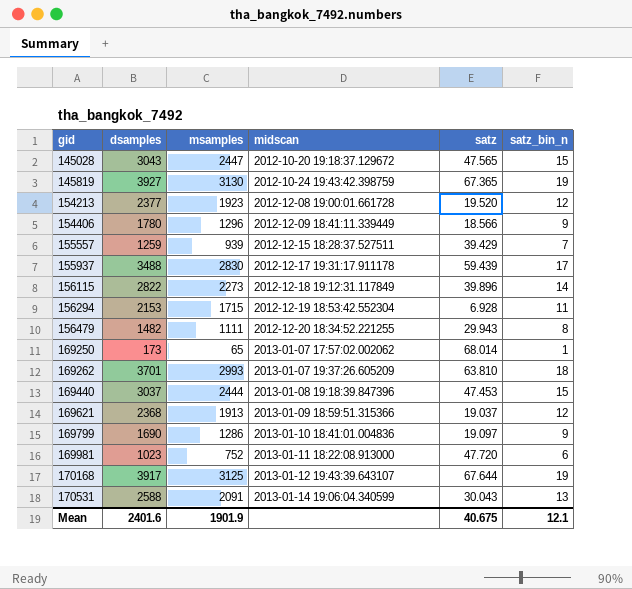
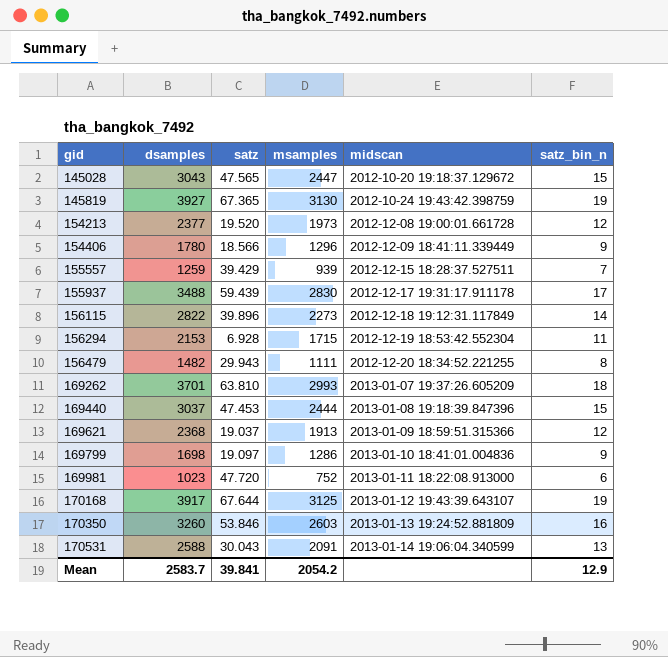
column satz | position: 5 -> 3
row 169250: 173 | 65 | 2013-01-07 17:57:02.002062 | 68.014 | 1 -> none
154213 | msamples: 1923 -> 1973
169799 | dsamples: 1690 -> 1698
row 170350: none -> 3260 | 53.846 | 2603 | 2013-01-13 19:24:52.881809 | 16
Mean | dsamples: 2401.6 -> 2583.7
Mean | satz: 40.675 -> 39.841
Mean | msamples: 1901.9 -> 2054.2
Mean | satz_bin_n: 12.1 -> 12.9

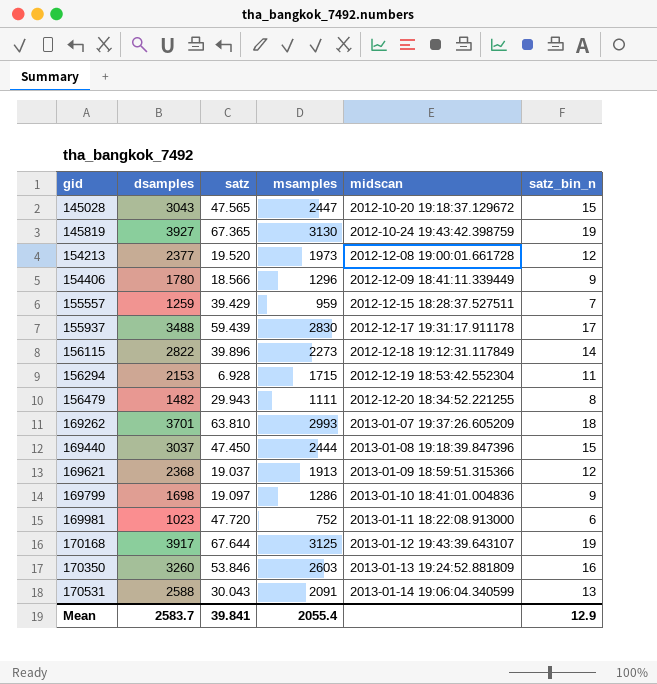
155557 | msamples: 939 -> 959
169440 | satz: 47.453 -> 47.450
Mean | msamples: 2054.2 -> 2055.4

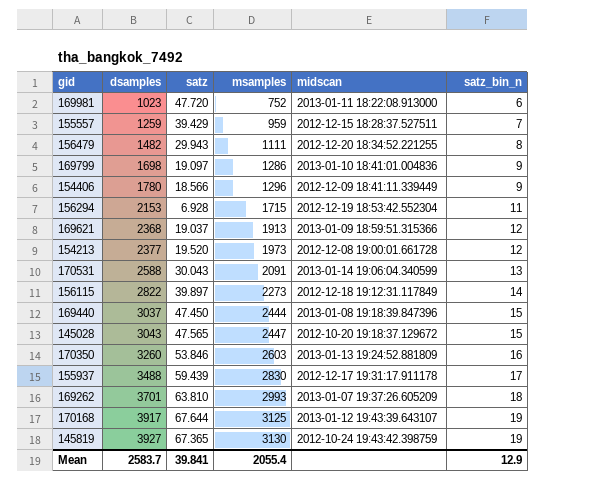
row order: gid ascending -> dsamples ascending
156115 | satz: 39.896 -> 39.897

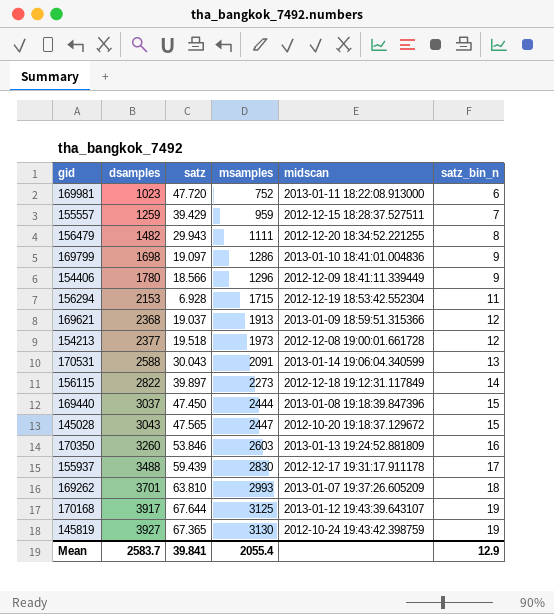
154213 | satz: 19.520 -> 19.518

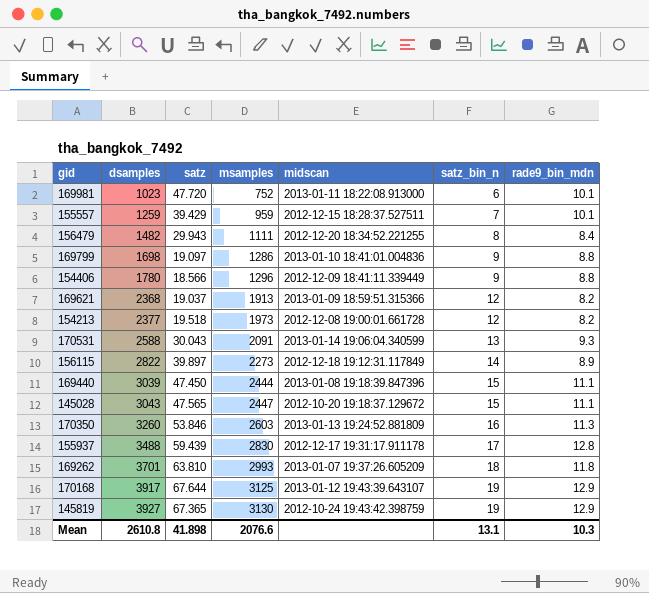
column rade9_bin_mdn | position: none -> 7
row 156294: 2153 | 6.928 | 1715 | 2012-12-19 18:53:42.552304 | 11 -> none
169440 | dsamples: 3037 -> 3039
Mean | dsamples: 2583.7 -> 2610.8
Mean | satz: 39.841 -> 41.898
Mean | msamples: 2055.4 -> 2076.6
Mean | satz_bin_n: 12.9 -> 13.1

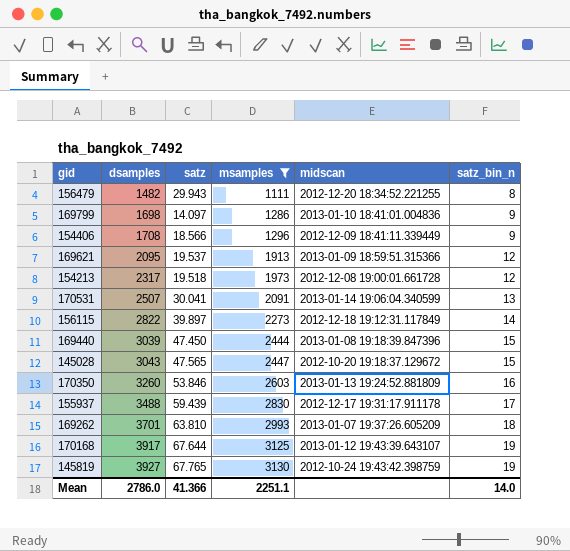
filter: none -> msamples >= 1111
column rade9_bin_mdn | position: 7 -> none
169799 | satz: 19.097 -> 14.097
154406 | dsamples: 1780 -> 1708
169621 | dsamples: 2368 -> 2095
169621 | satz: 19.037 -> 19.537
154213 | dsamples: 2377 -> 2317
170531 | dsamples: 2588 -> 2507
170531 | satz: 30.043 -> 30.041
145819 | satz: 67.365 -> 67.765
Mean | dsamples: 2610.8 -> 2786.0
Mean | satz: 41.898 -> 41.366
Mean | msamples: 2076.6 -> 2251.1
Mean | satz_bin_n: 13.1 -> 14.0

